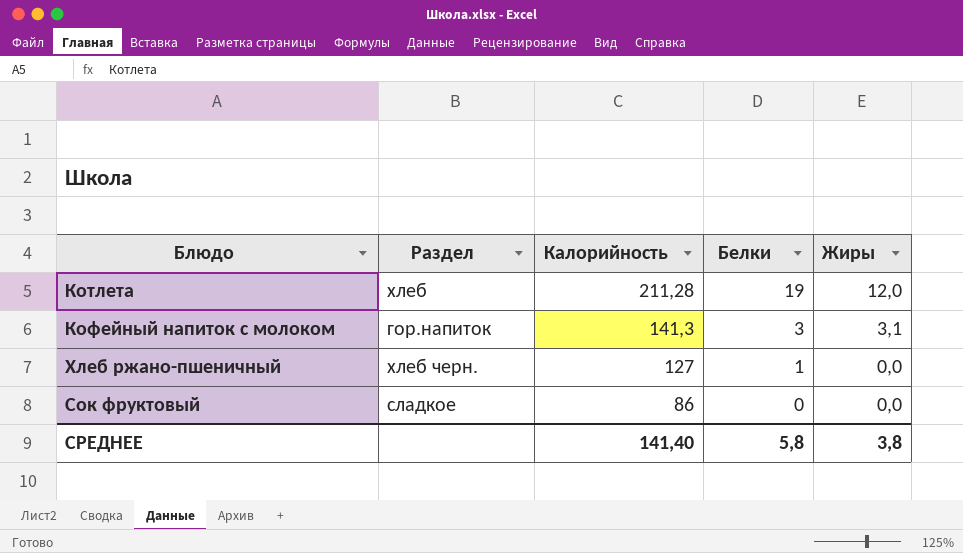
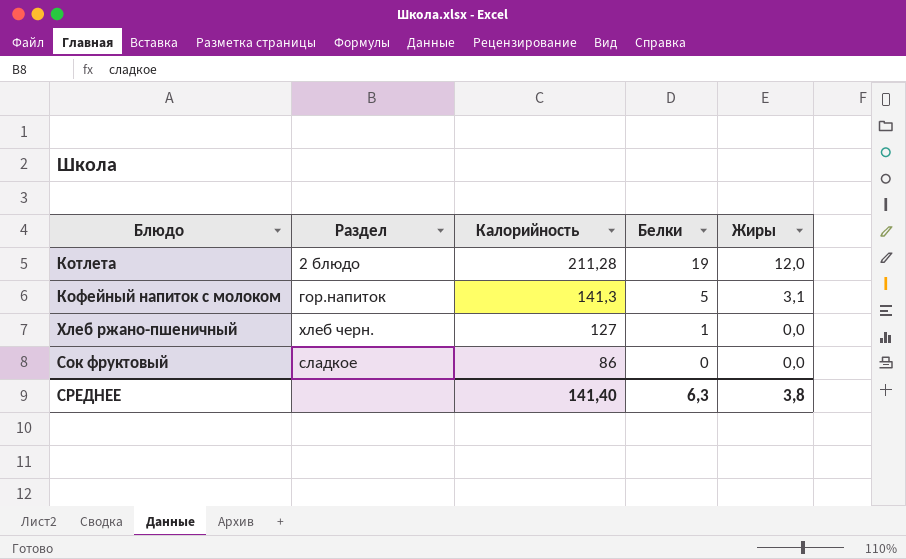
Котлета | Раздел: хлеб -> 2 блюдо
Кофейный напиток с молоком | Белки: 3 -> 5
СРЕДНЕЕ | Белки: 5,8 -> 6,3

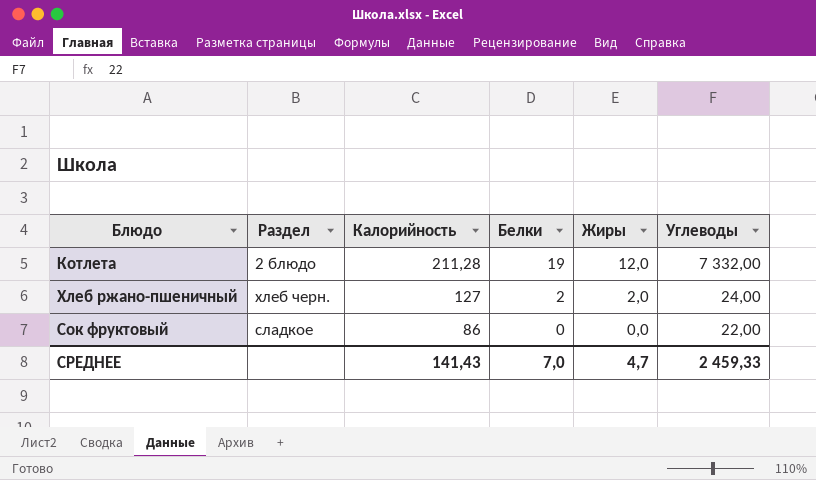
column Углеводы | position: none -> 6
row Кофейный напиток с молоком: гор.напиток | 141,3 | 5 | 3,1 -> none
Хлеб ржано-пшеничный | Белки: 1 -> 2
Хлеб ржано-пшеничный | Жиры: 0,0 -> 2,0
СРЕДНЕЕ | Калорийность: 141,40 -> 141,43
СРЕДНЕЕ | Белки: 6,3 -> 7,0
СРЕДНЕЕ | Жиры: 3,8 -> 4,7

